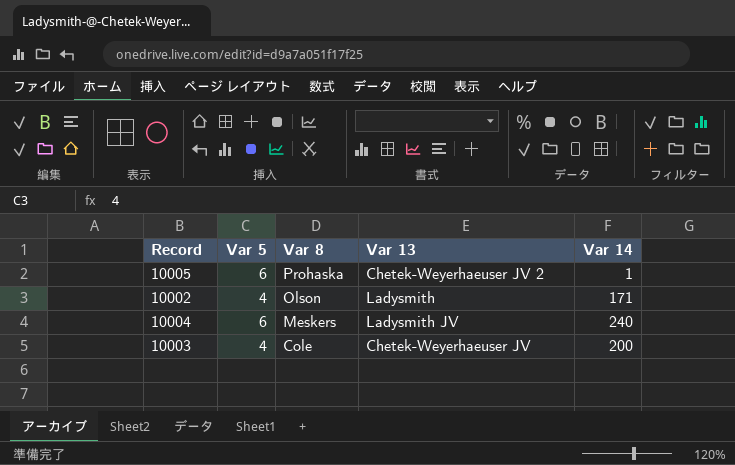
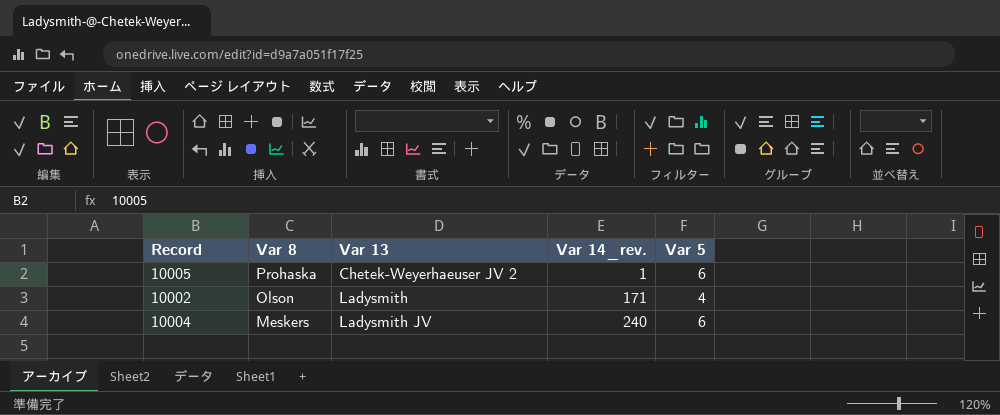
column name: Var 14 -> Var 14_rev.
column Var 5 | position: 2 -> 5
row 10003: 4 | Cole | Chetek-Weyerhaeuser JV | 200 -> none

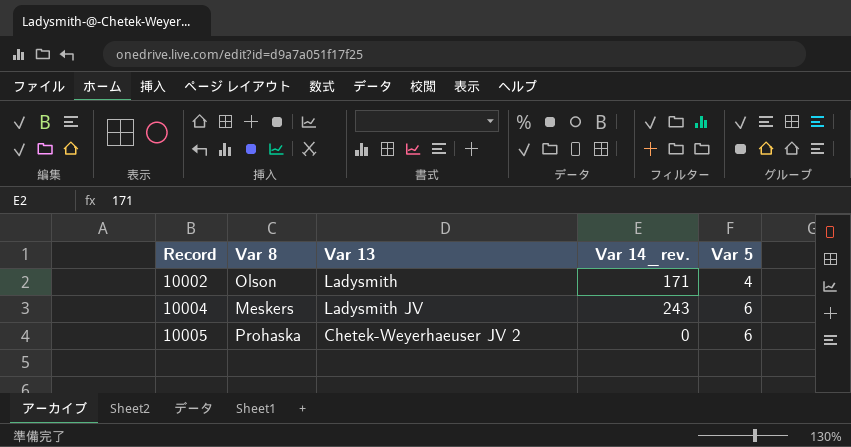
row order: Var 8 descending -> Record ascending
10004 | Var 14_rev.: 240 -> 243
10005 | Var 14_rev.: 1 -> 0

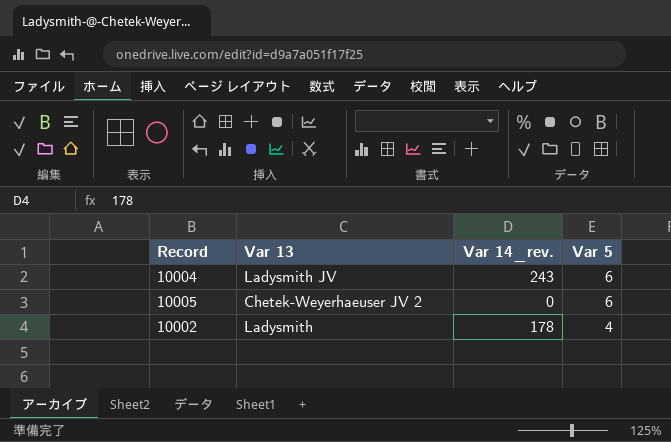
row order: Record ascending -> Var 5 descending
column Var 8 | position: 2 -> none
10002 | Var 14_rev.: 171 -> 178

